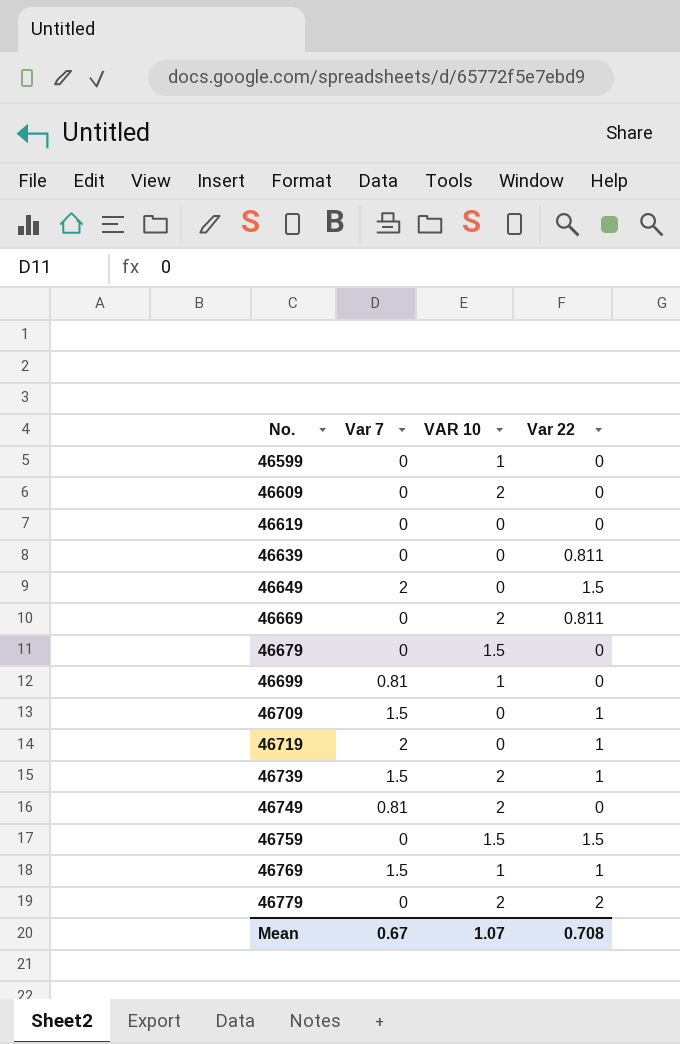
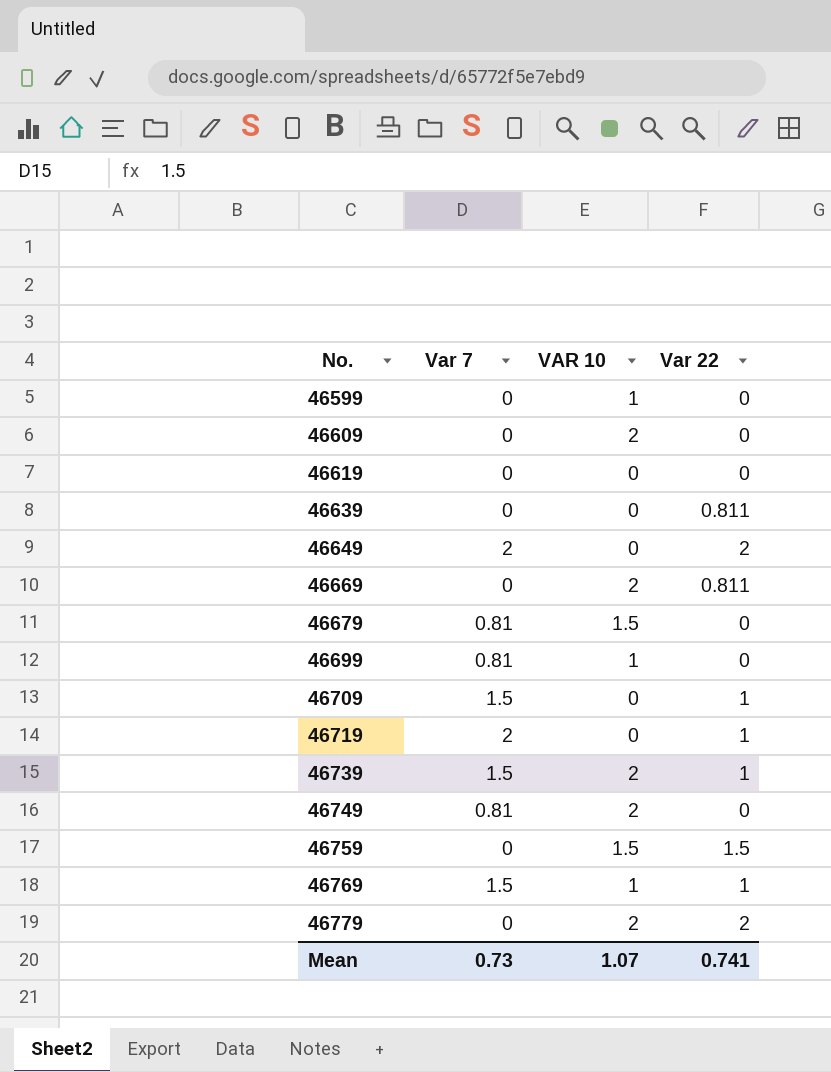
46649 | Var 22: 1.5 -> 2
46679 | Var 7: 0 -> 0.81
Mean | Var 7: 0.67 -> 0.73
Mean | Var 22: 0.708 -> 0.741

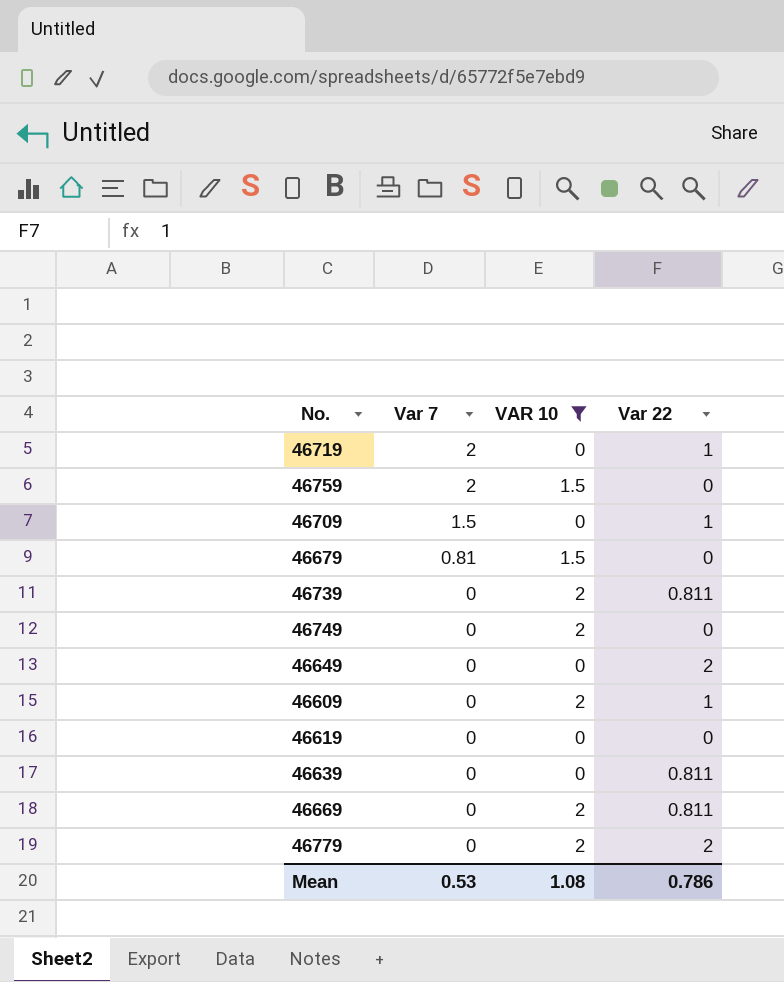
filter: none -> VAR 10 != 1
row order: No. ascending -> Var 7 descending
46759 | Var 7: 0 -> 2
46759 | Var 22: 1.5 -> 0
46739 | Var 7: 1.5 -> 0
46739 | Var 22: 1 -> 0.811
46749 | Var 7: 0.81 -> 0
46649 | Var 7: 2 -> 0
46609 | Var 22: 0 -> 1
Mean | Var 7: 0.73 -> 0.53
Mean | VAR 10: 1.07 -> 1.08
Mean | Var 22: 0.741 -> 0.786

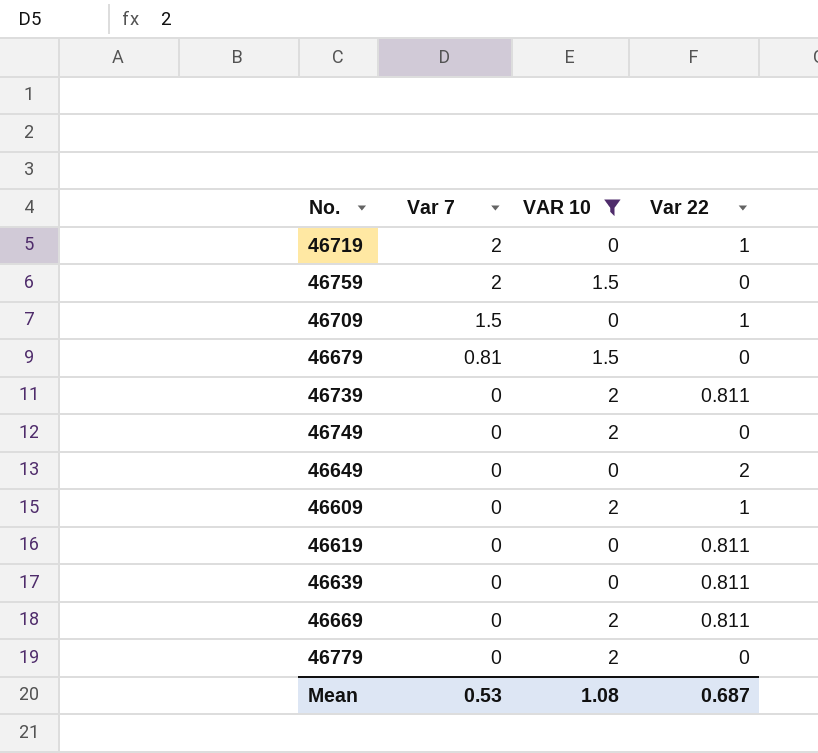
46619 | Var 22: 0 -> 0.811
46779 | Var 22: 2 -> 0
Mean | Var 22: 0.786 -> 0.687

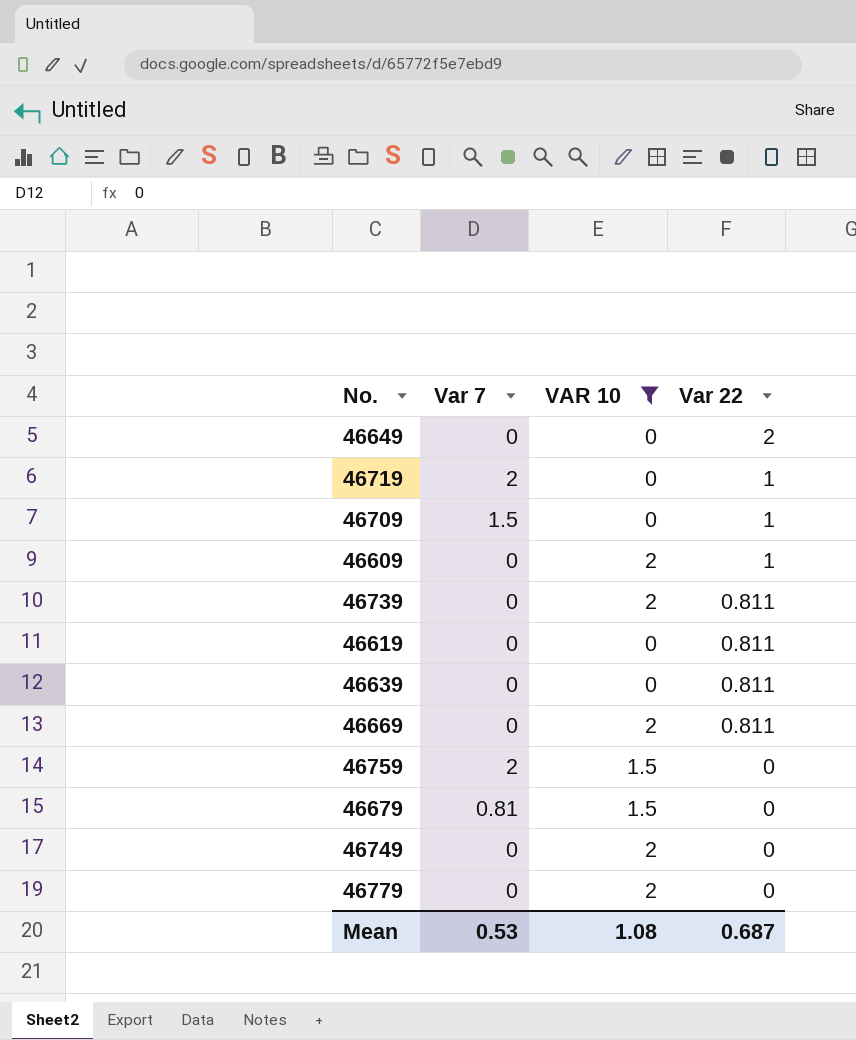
row order: Var 7 descending -> Var 22 descending

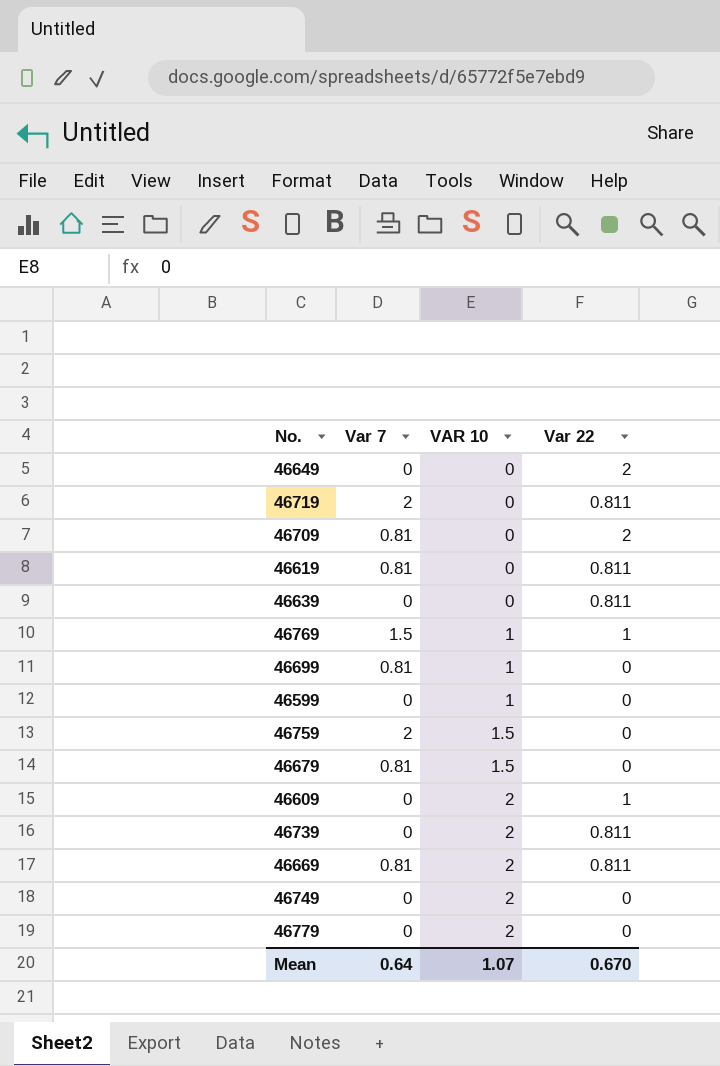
filter: VAR 10 != 1 -> none
row order: Var 22 descending -> VAR 10 ascending
46719 | Var 22: 1 -> 0.811
46709 | Var 7: 1.5 -> 0.81
46709 | Var 22: 1 -> 2
46619 | Var 7: 0 -> 0.81
46669 | Var 7: 0 -> 0.81
Mean | Var 7: 0.53 -> 0.64
Mean | VAR 10: 1.08 -> 1.07
Mean | Var 22: 0.687 -> 0.670

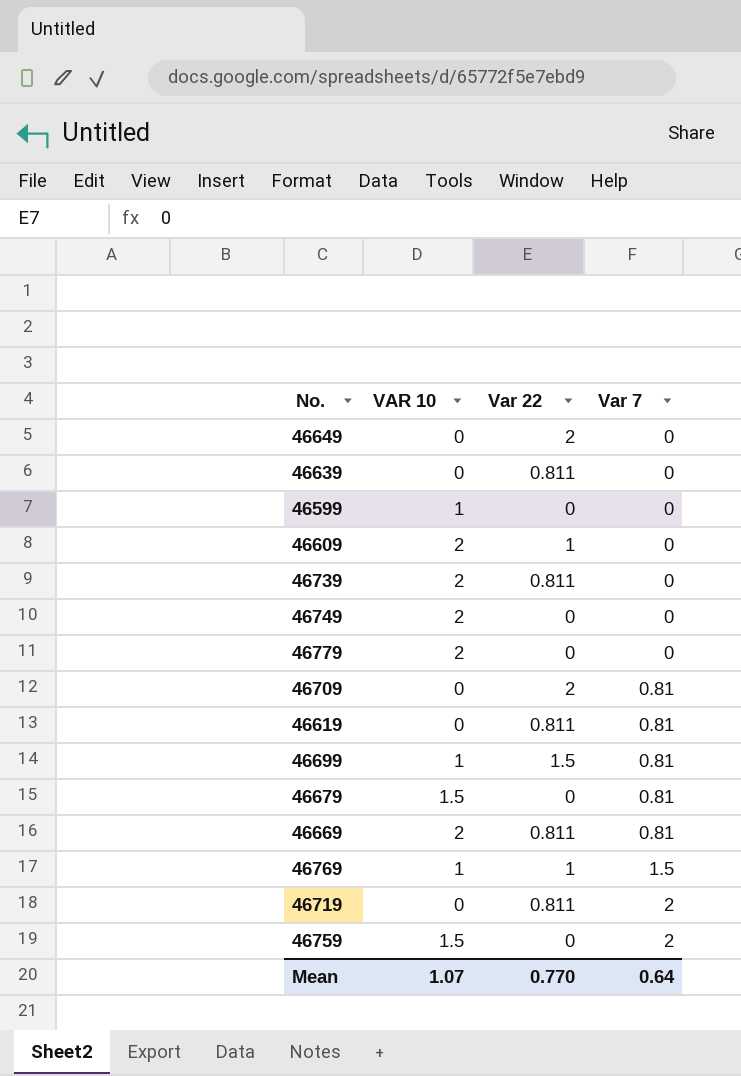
row order: VAR 10 ascending -> Var 7 ascending
column Var 7 | position: 2 -> 4
46699 | Var 22: 0 -> 1.5
Mean | Var 22: 0.670 -> 0.770

